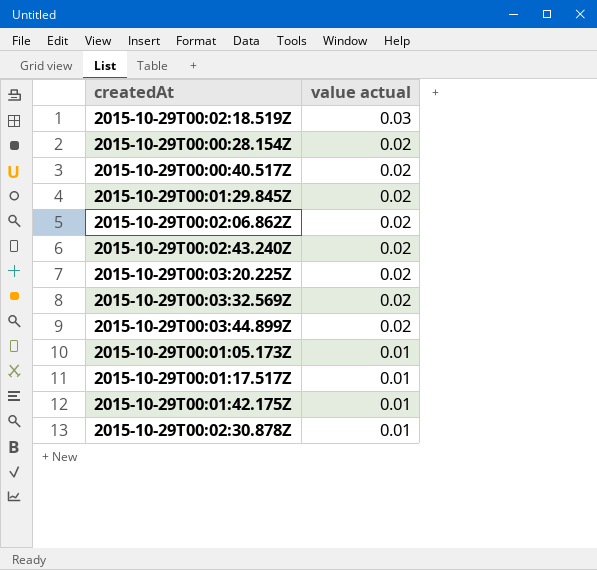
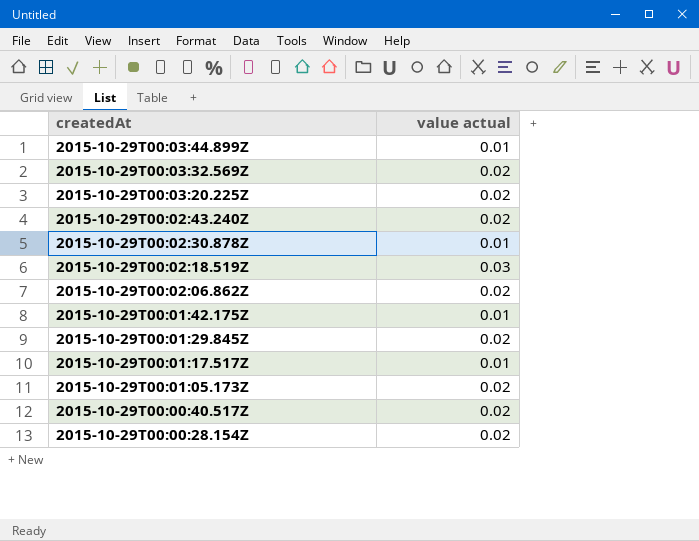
row order: value actual descending -> createdAt descending
2015-10-29T00:03:44.899Z | value actual: 0.02 -> 0.01
2015-10-29T00:01:05.173Z | value actual: 0.01 -> 0.02

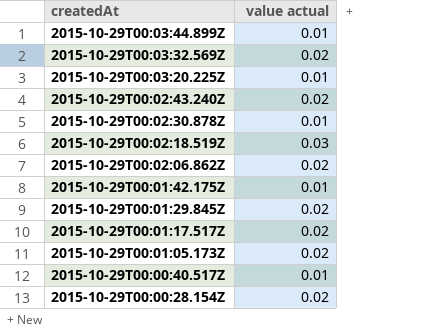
2015-10-29T00:03:20.225Z | value actual: 0.02 -> 0.01
2015-10-29T00:01:17.517Z | value actual: 0.01 -> 0.02
2015-10-29T00:00:40.517Z | value actual: 0.02 -> 0.01

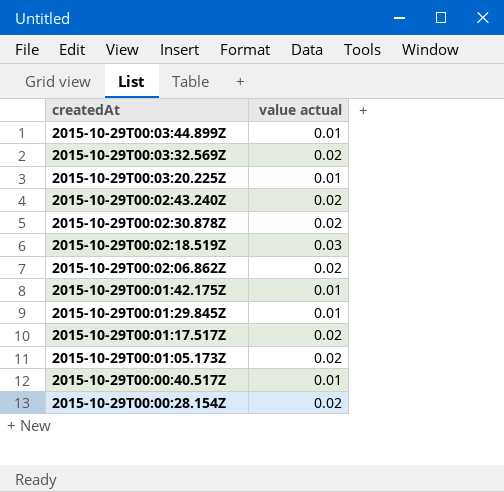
2015-10-29T00:02:30.878Z | value actual: 0.01 -> 0.02
2015-10-29T00:01:29.845Z | value actual: 0.02 -> 0.01

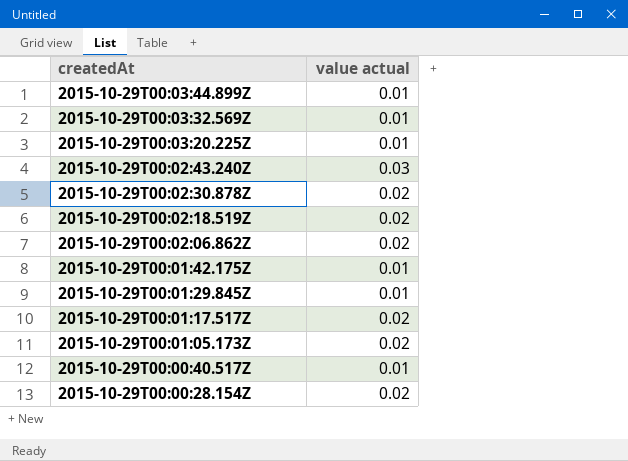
2015-10-29T00:03:32.569Z | value actual: 0.02 -> 0.01
2015-10-29T00:02:43.240Z | value actual: 0.02 -> 0.03
2015-10-29T00:02:18.519Z | value actual: 0.03 -> 0.02

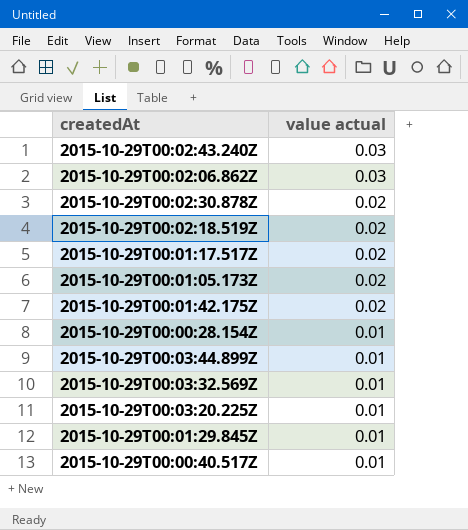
row order: createdAt descending -> value actual descending
2015-10-29T00:02:06.862Z | value actual: 0.02 -> 0.03
2015-10-29T00:01:42.175Z | value actual: 0.01 -> 0.02
2015-10-29T00:00:28.154Z | value actual: 0.02 -> 0.01

